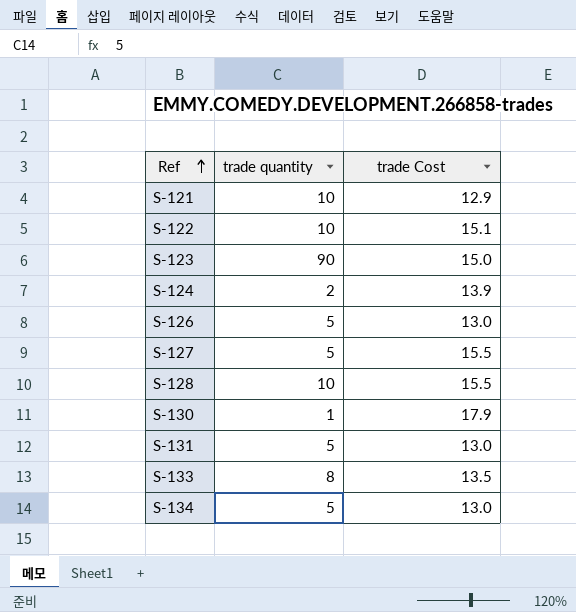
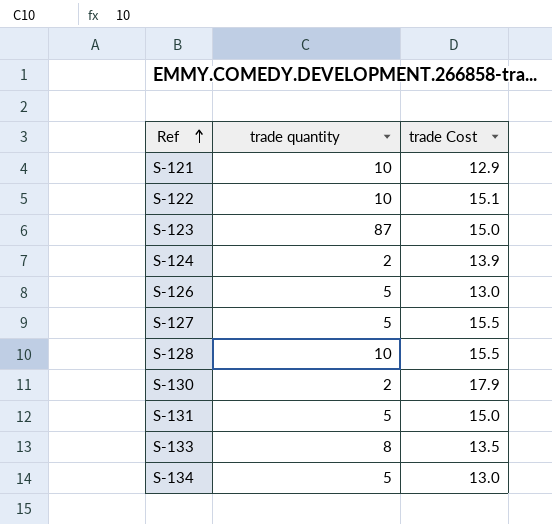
S-123 | trade quantity: 90 -> 87
S-130 | trade quantity: 1 -> 2
S-131 | trade Cost: 13.0 -> 15.0

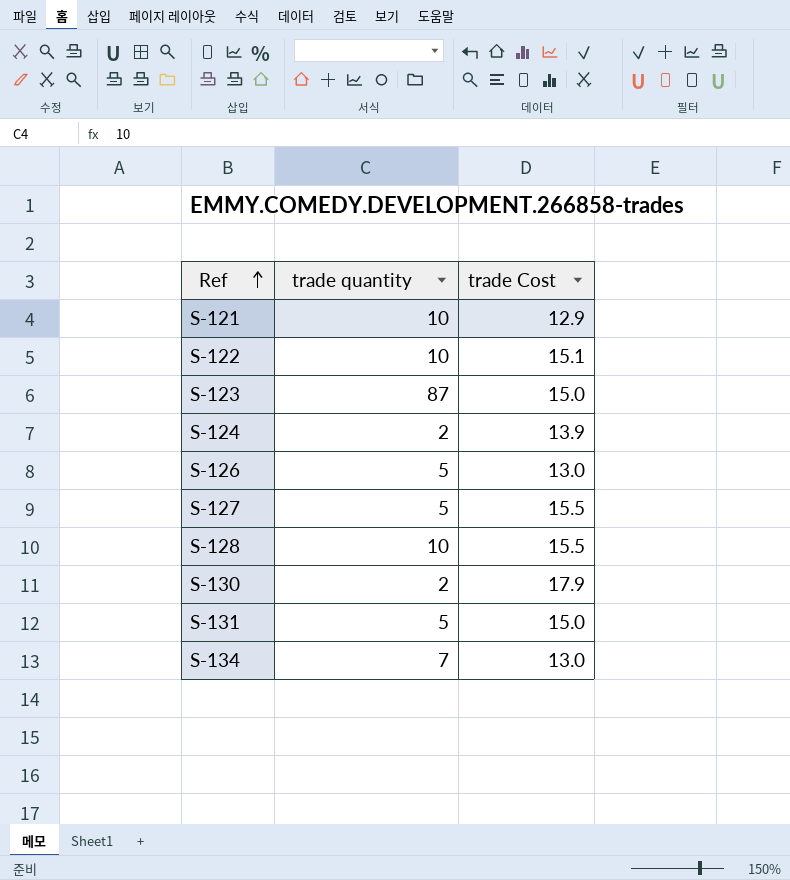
row S-133: 8 | 13.5 -> none
S-134 | trade quantity: 5 -> 7

